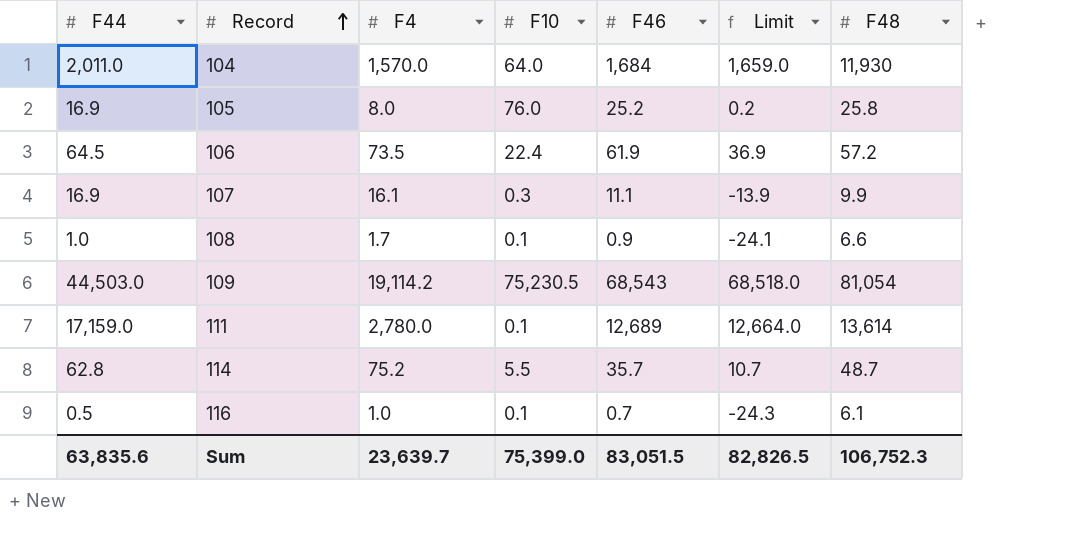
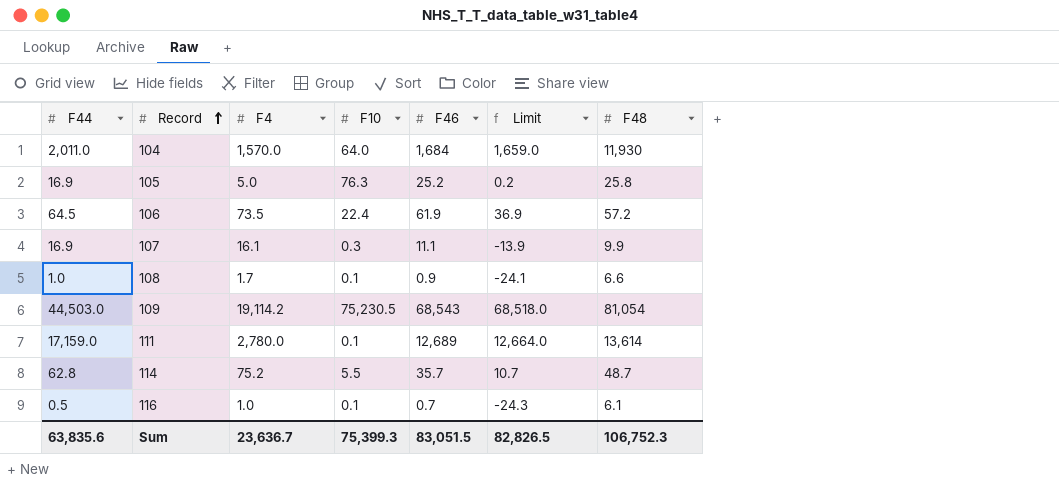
105 | F4: 8.0 -> 5.0
105 | F10: 76.0 -> 76.3
Sum | F4: 23,639.7 -> 23,636.7
Sum | F10: 75,399.0 -> 75,399.3

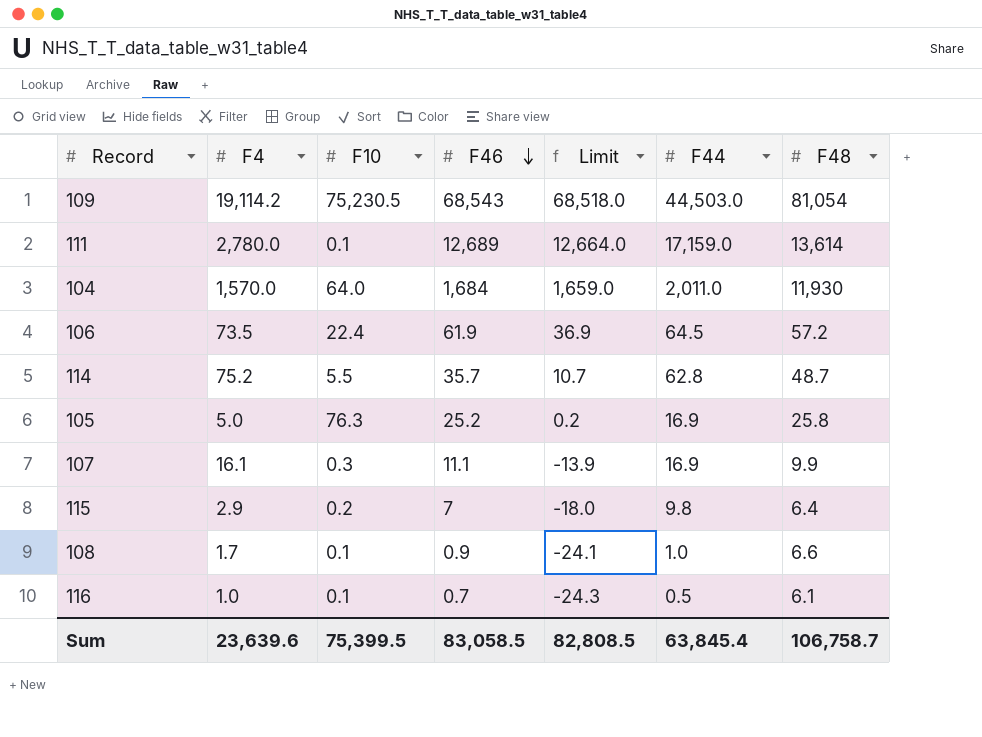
row order: Record ascending -> F46 descending
column F44 | position: 1 -> 6
row 115: none -> 2.9 | 0.2 | 7 | -18.0 | 9.8 | 6.4
Sum | F4: 23,636.7 -> 23,639.6
Sum | F10: 75,399.3 -> 75,399.5
Sum | F46: 83,051.5 -> 83,058.5
Sum | Limit: 82,826.5 -> 82,808.5
Sum | F44: 63,835.6 -> 63,845.4
Sum | F48: 106,752.3 -> 106,758.7

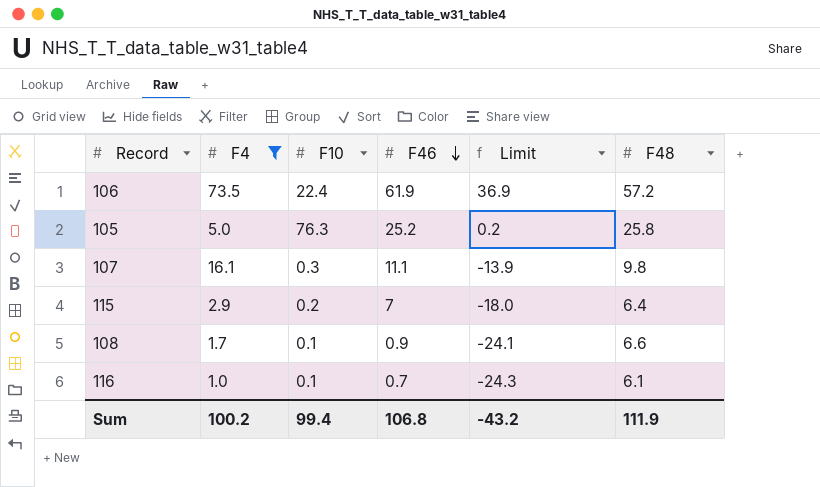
filter: none -> F4 <= 73.5
column F44 | position: 6 -> none
107 | F48: 9.9 -> 9.8
Sum | F4: 23,639.6 -> 100.2
Sum | F10: 75,399.5 -> 99.4
Sum | F46: 83,058.5 -> 106.8
Sum | Limit: 82,808.5 -> -43.2
Sum | F48: 106,758.7 -> 111.9

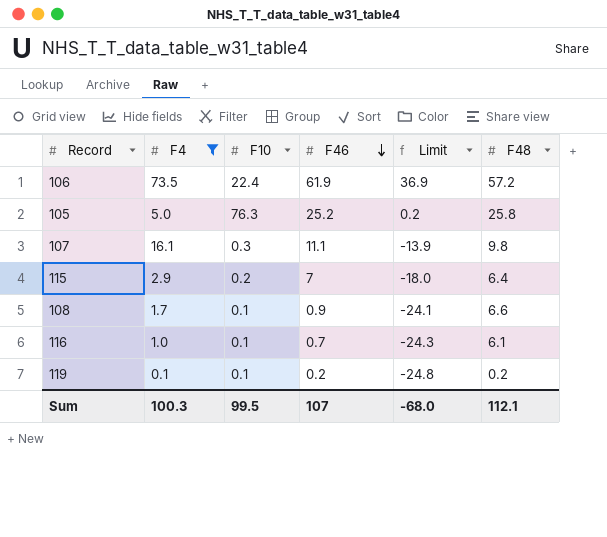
row 119: none -> 0.1 | 0.1 | 0.2 | -24.8 | 0.2
Sum | F4: 100.2 -> 100.3
Sum | F10: 99.4 -> 99.5
Sum | F46: 106.8 -> 107
Sum | Limit: -43.2 -> -68.0
Sum | F48: 111.9 -> 112.1

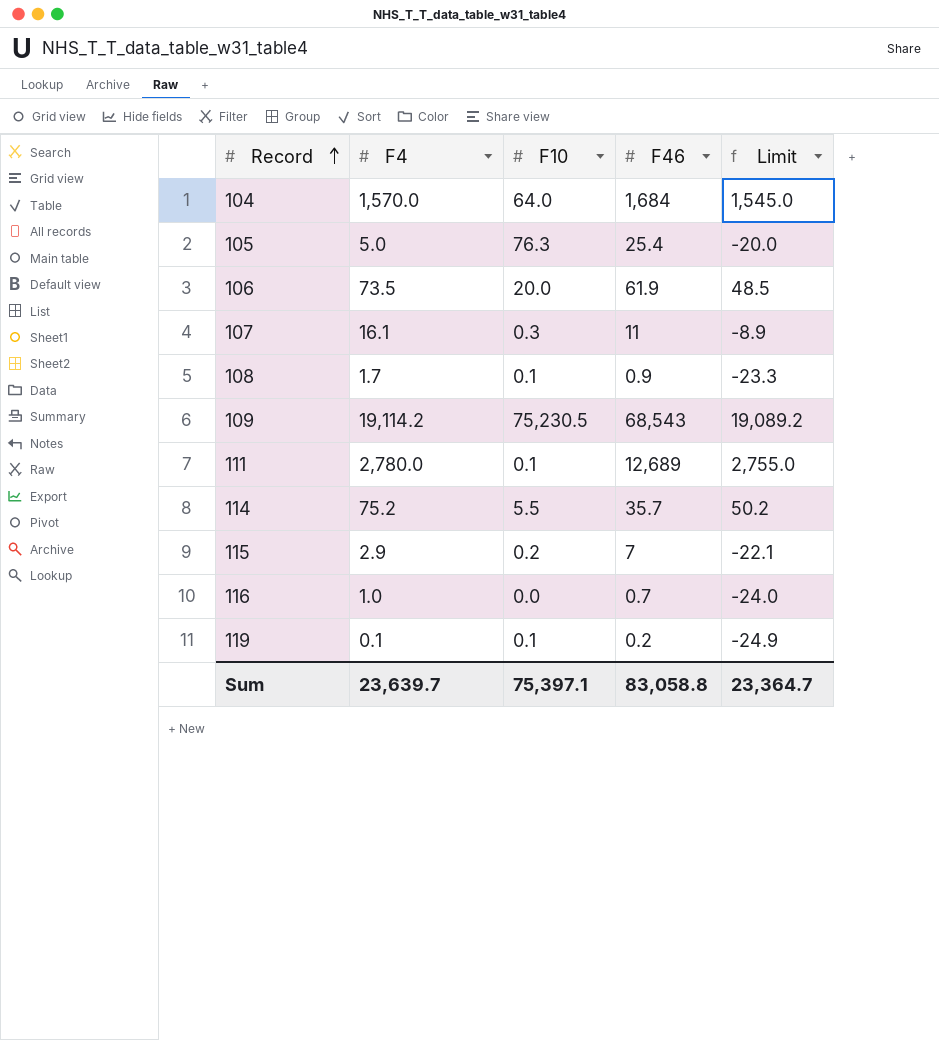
filter: F4 <= 73.5 -> none
row order: F46 descending -> Record ascending
column F48 | position: 6 -> none
column Limit | formula: [F46] - 25 -> [F4] - 25
105 | F46: 25.2 -> 25.4
106 | F10: 22.4 -> 20.0
107 | F46: 11.1 -> 11
116 | F10: 0.1 -> 0.0
Sum | F4: 100.3 -> 23,639.7
Sum | F10: 99.5 -> 75,397.1
Sum | F46: 107 -> 83,058.8
Sum | Limit: -68.0 -> 23,364.7

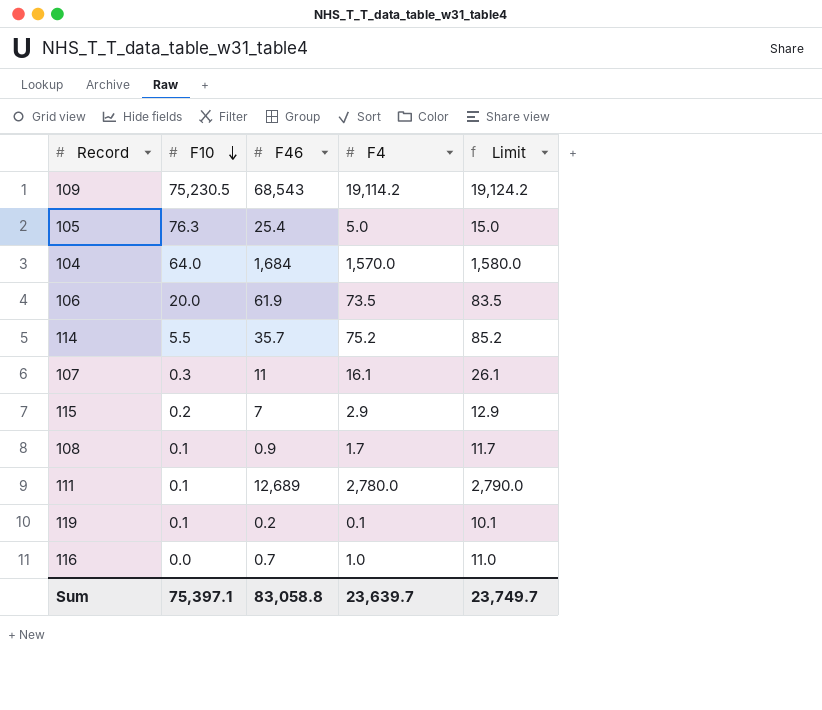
row order: Record ascending -> F10 descending
column F4 | position: 2 -> 4
column Limit | formula: [F4] - 25 -> [F4] + 10
Sum | Limit: 23,364.7 -> 23,749.7

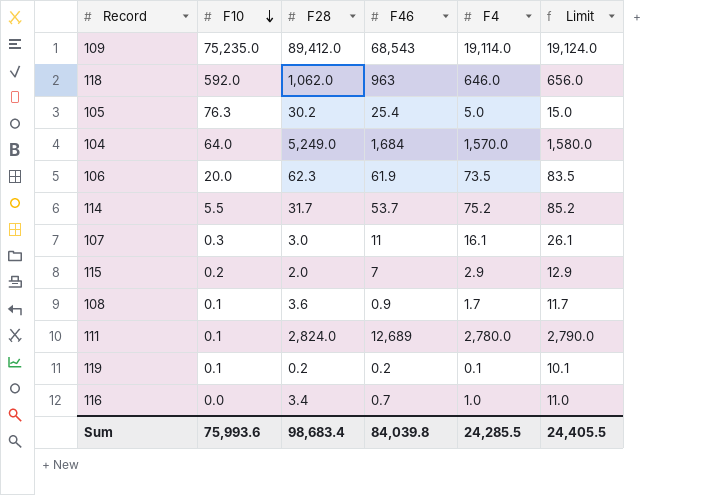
column F28 | position: none -> 3
109 | F10: 75,230.5 -> 75,235.0
109 | F4: 19,114.2 -> 19,114.0
109 | Limit: 19,124.2 -> 19,124.0
row 118: none -> 592.0 | 1,062.0 | 963 | 646.0 | 656.0
114 | F46: 35.7 -> 53.7
Sum | F10: 75,397.1 -> 75,993.6
Sum | F46: 83,058.8 -> 84,039.8
Sum | F4: 23,639.7 -> 24,285.5
Sum | Limit: 23,749.7 -> 24,405.5

